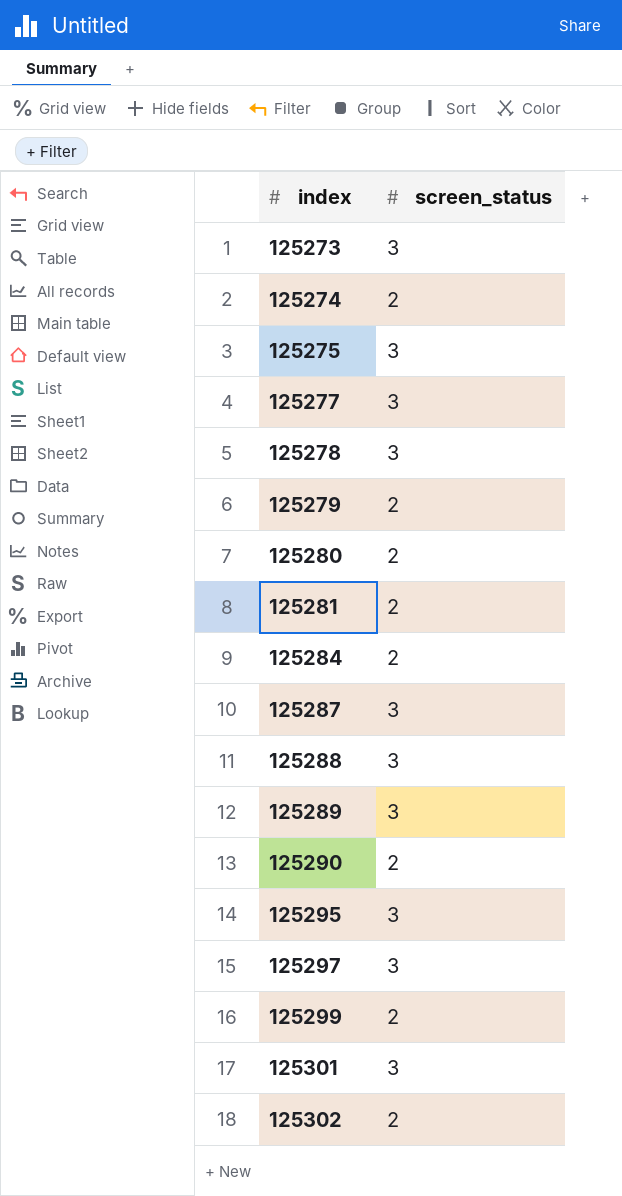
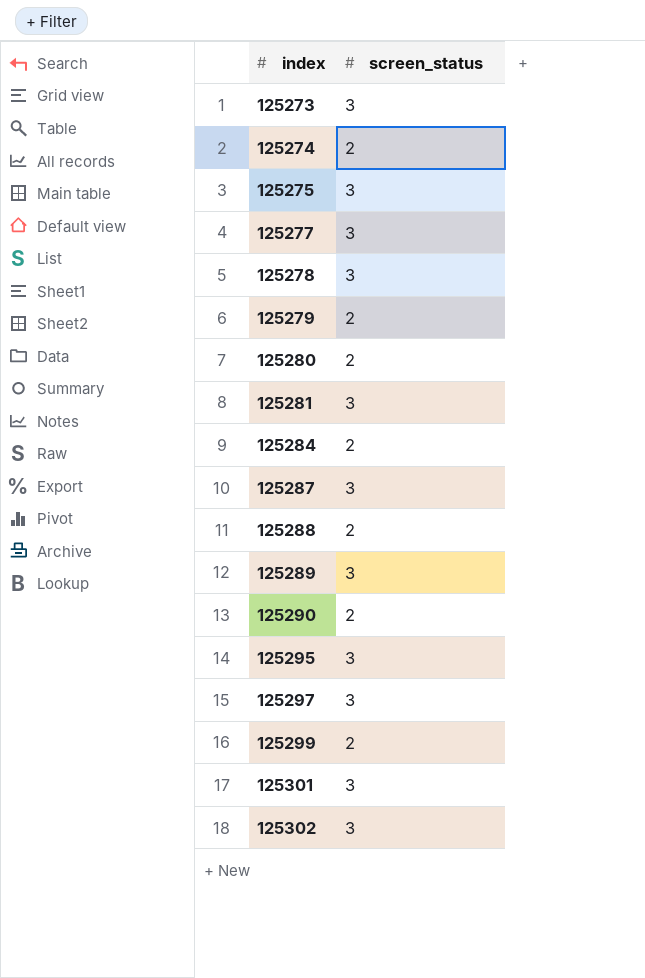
125281 | screen_status: 2 -> 3
125288 | screen_status: 3 -> 2
125302 | screen_status: 2 -> 3

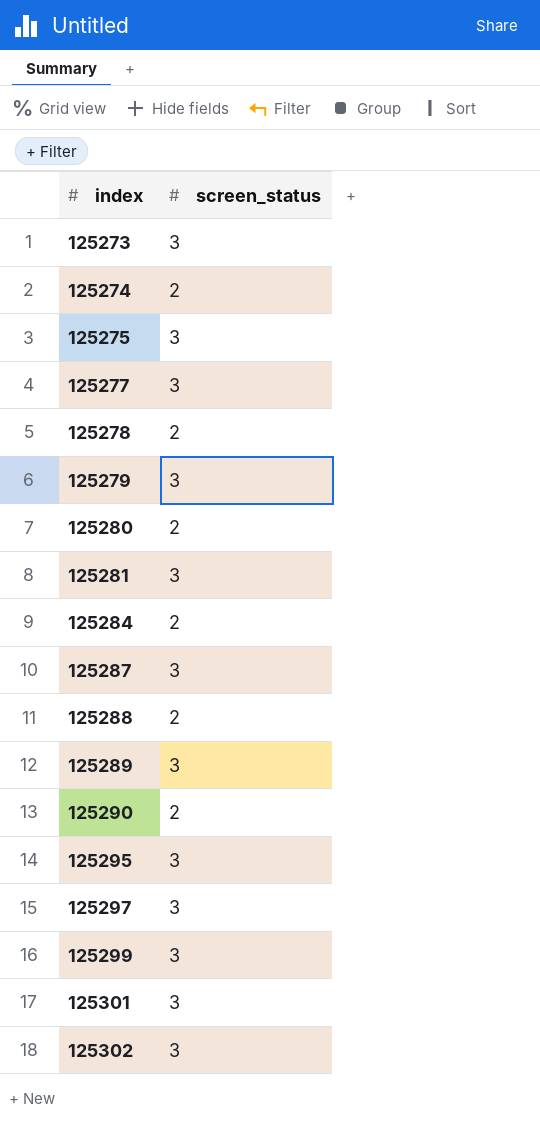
125278 | screen_status: 3 -> 2
125279 | screen_status: 2 -> 3
125299 | screen_status: 2 -> 3

